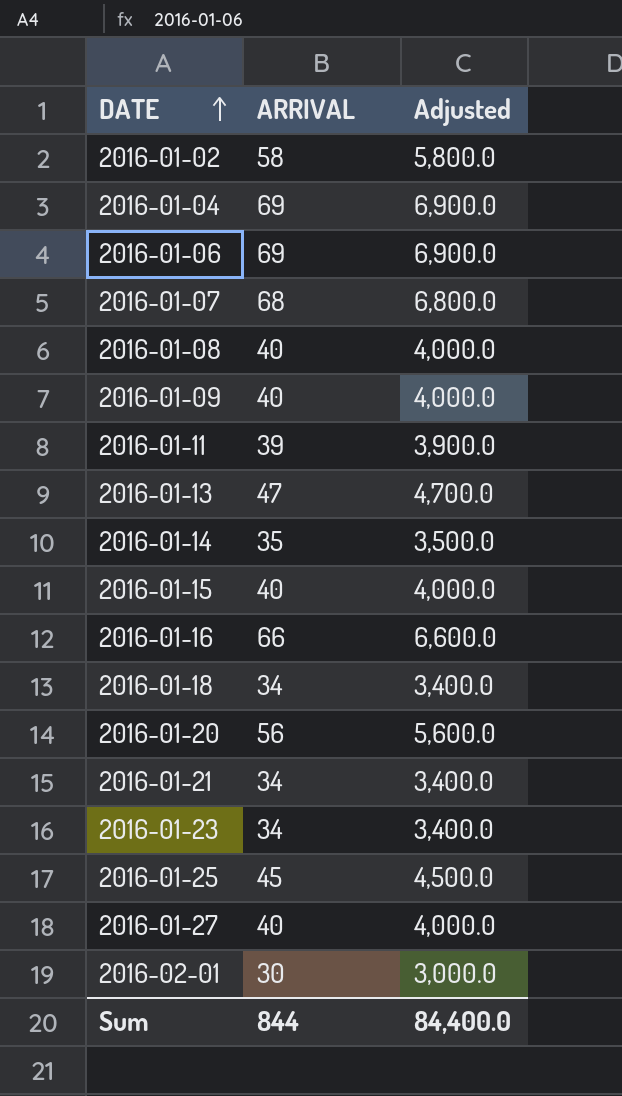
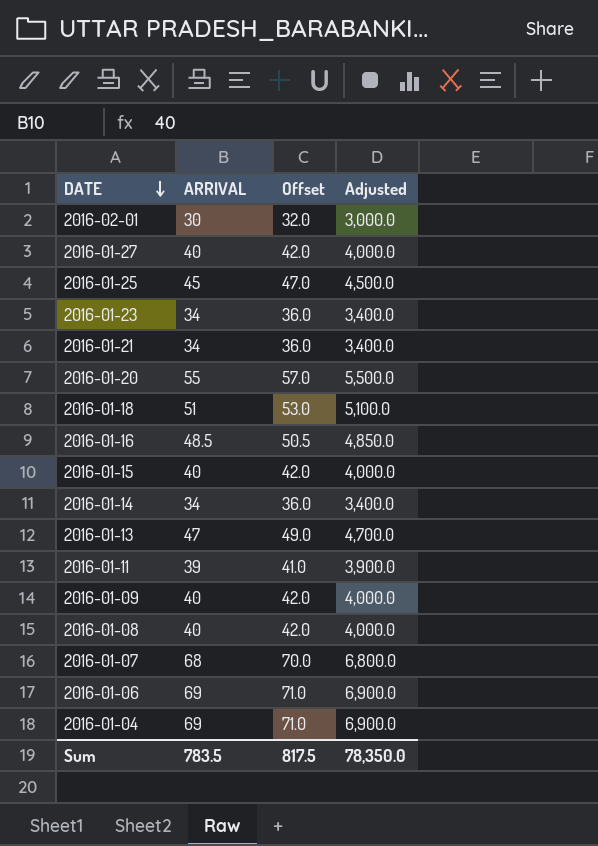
row order: DATE ascending -> DATE descending
column Offset | formula: none -> [ARRIVAL] + 2
row 2016-01-02: 58 | 5,800.0 -> none
2016-01-20 | ARRIVAL: 56 -> 55
2016-01-20 | Adjusted: 5,600.0 -> 5,500.0
2016-01-18 | ARRIVAL: 34 -> 51
2016-01-18 | Adjusted: 3,400.0 -> 5,100.0
2016-01-16 | ARRIVAL: 66 -> 48.5
2016-01-16 | Adjusted: 6,600.0 -> 4,850.0
2016-01-14 | ARRIVAL: 35 -> 34
2016-01-14 | Adjusted: 3,500.0 -> 3,400.0
Sum | ARRIVAL: 844 -> 783.5
Sum | Adjusted: 84,400.0 -> 78,350.0

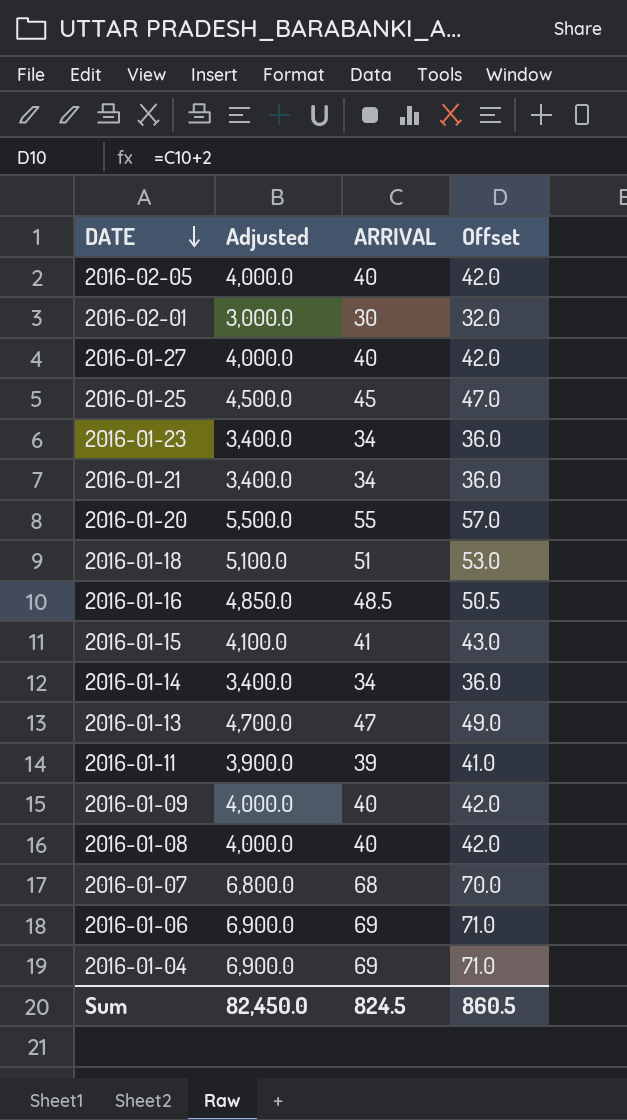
column Adjusted | position: 4 -> 2
row 2016-02-05: none -> 4,000.0 | 40 | 42.0
2016-01-15 | Adjusted: 4,000.0 -> 4,100.0
2016-01-15 | ARRIVAL: 40 -> 41
2016-01-15 | Offset: 42.0 -> 43.0
Sum | Adjusted: 78,350.0 -> 82,450.0
Sum | ARRIVAL: 783.5 -> 824.5
Sum | Offset: 817.5 -> 860.5

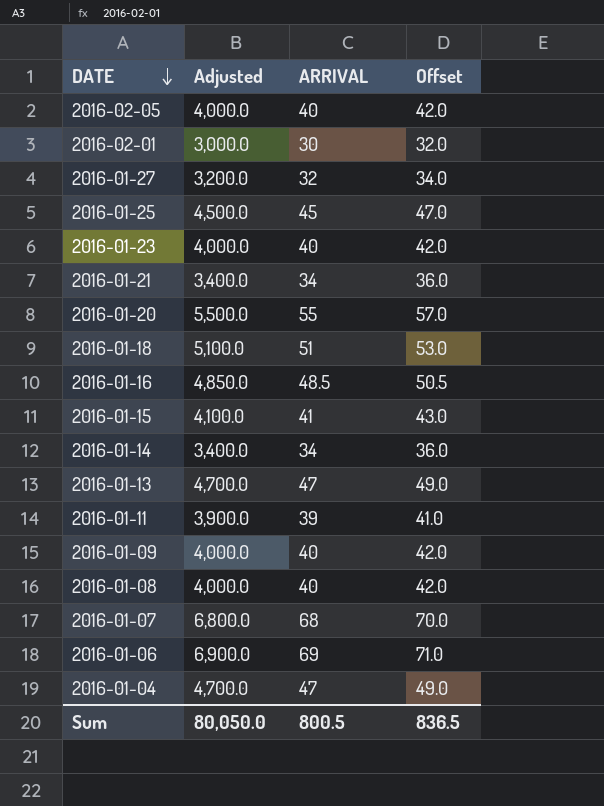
2016-01-27 | Adjusted: 4,000.0 -> 3,200.0
2016-01-27 | ARRIVAL: 40 -> 32
2016-01-27 | Offset: 42.0 -> 34.0
2016-01-23 | Adjusted: 3,400.0 -> 4,000.0
2016-01-23 | ARRIVAL: 34 -> 40
2016-01-23 | Offset: 36.0 -> 42.0
2016-01-04 | Adjusted: 6,900.0 -> 4,700.0
2016-01-04 | ARRIVAL: 69 -> 47
2016-01-04 | Offset: 71.0 -> 49.0
Sum | Adjusted: 82,450.0 -> 80,050.0
Sum | ARRIVAL: 824.5 -> 800.5
Sum | Offset: 860.5 -> 836.5

